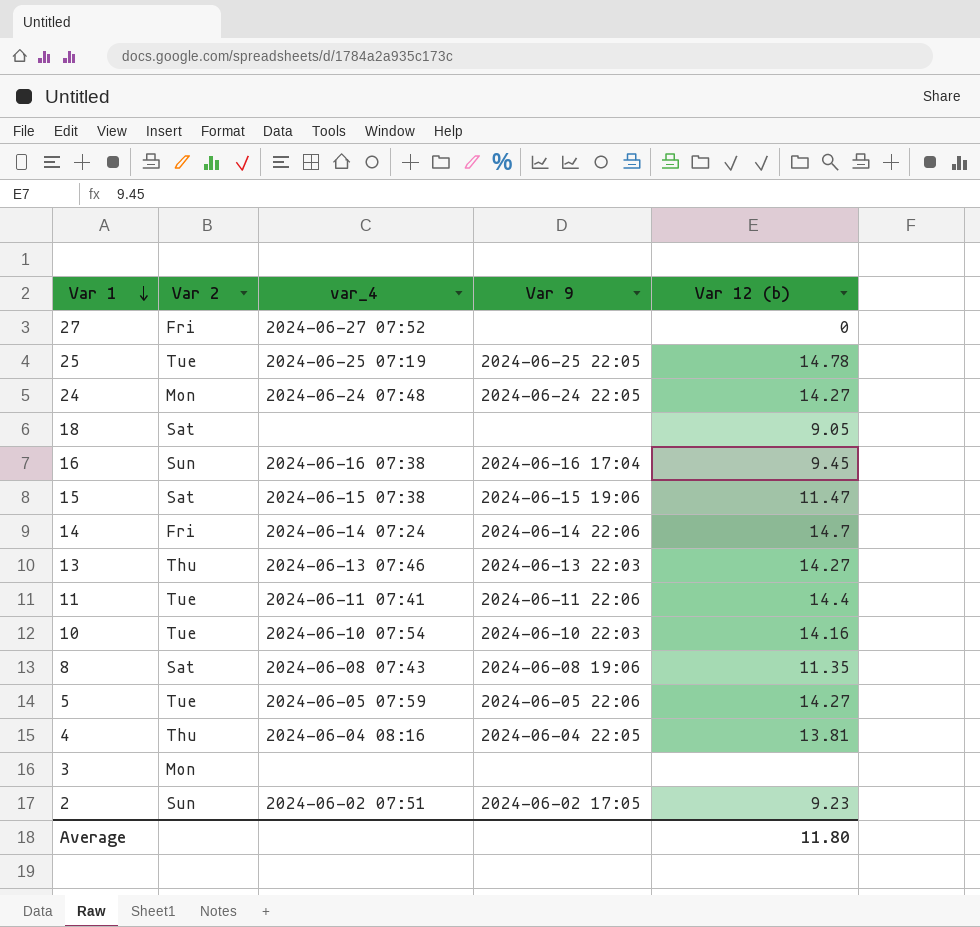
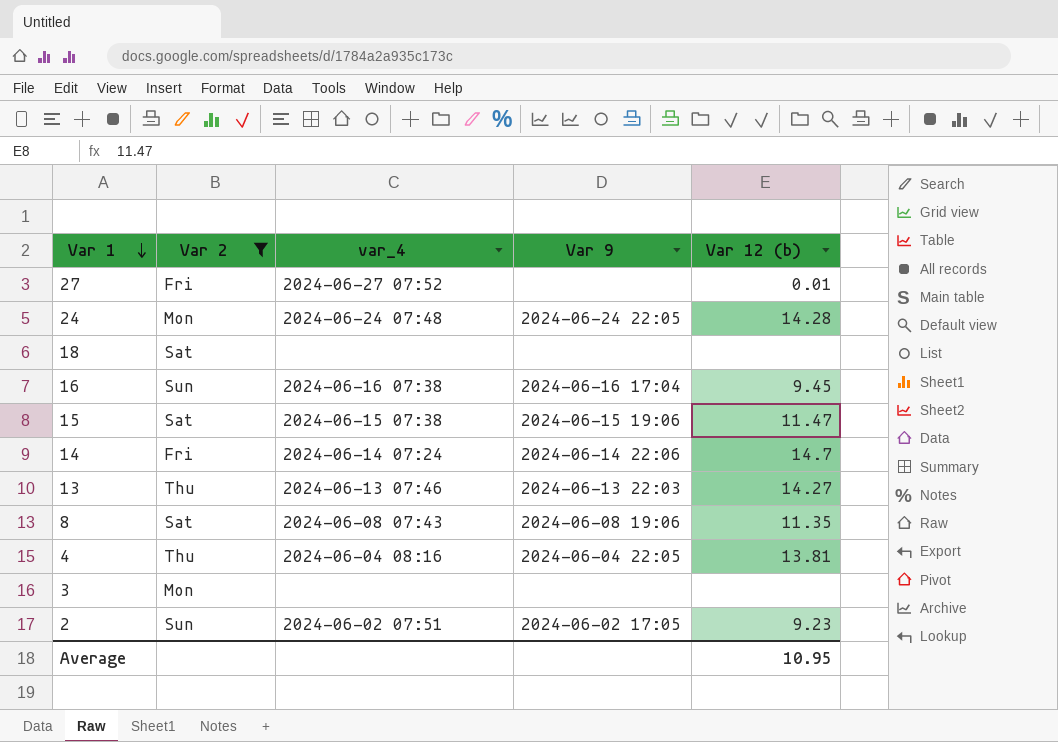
filter: none -> Var 2 != Tue
27 | Var 12 (b): 0 -> 0.01
24 | Var 12 (b): 14.27 -> 14.28
18 | Var 12 (b): 9.05 -> none
Average | Var 12 (b): 11.80 -> 10.95

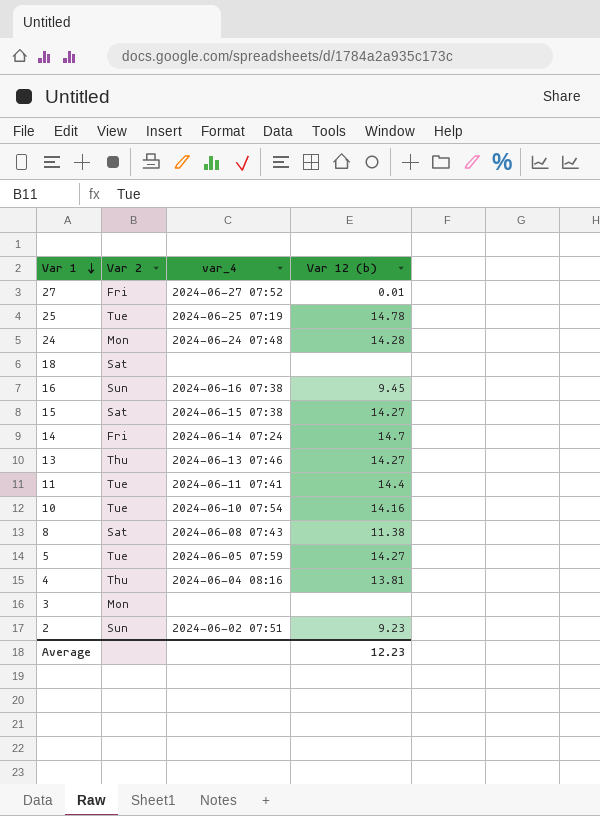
filter: Var 2 != Tue -> none
column Var 9 | position: 4 -> none
15 | Var 12 (b): 11.47 -> 14.27
8 | Var 12 (b): 11.35 -> 11.38
Average | Var 12 (b): 10.95 -> 12.23

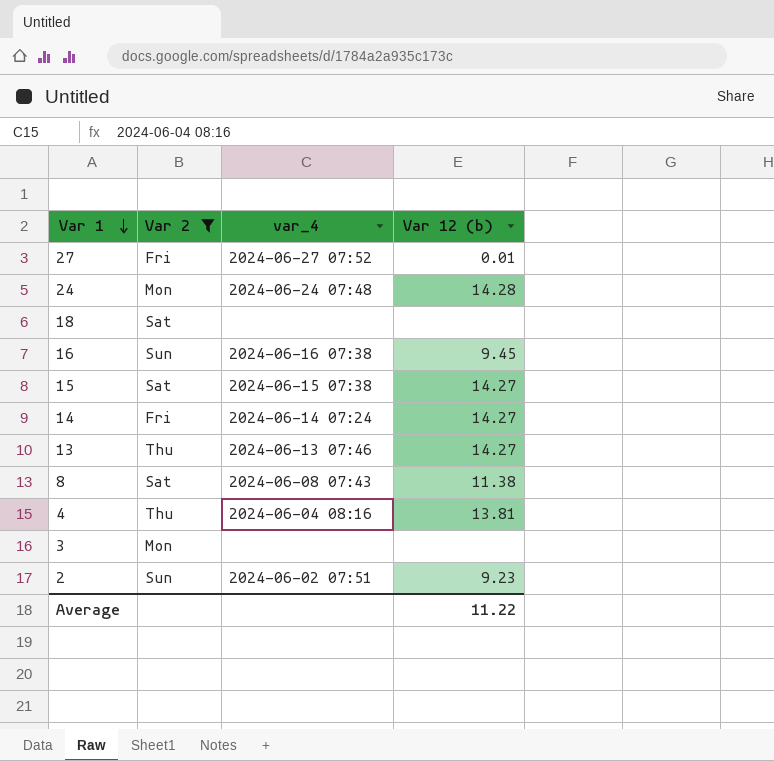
filter: none -> Var 2 != Tue
14 | Var 12 (b): 14.7 -> 14.27
Average | Var 12 (b): 12.23 -> 11.22

